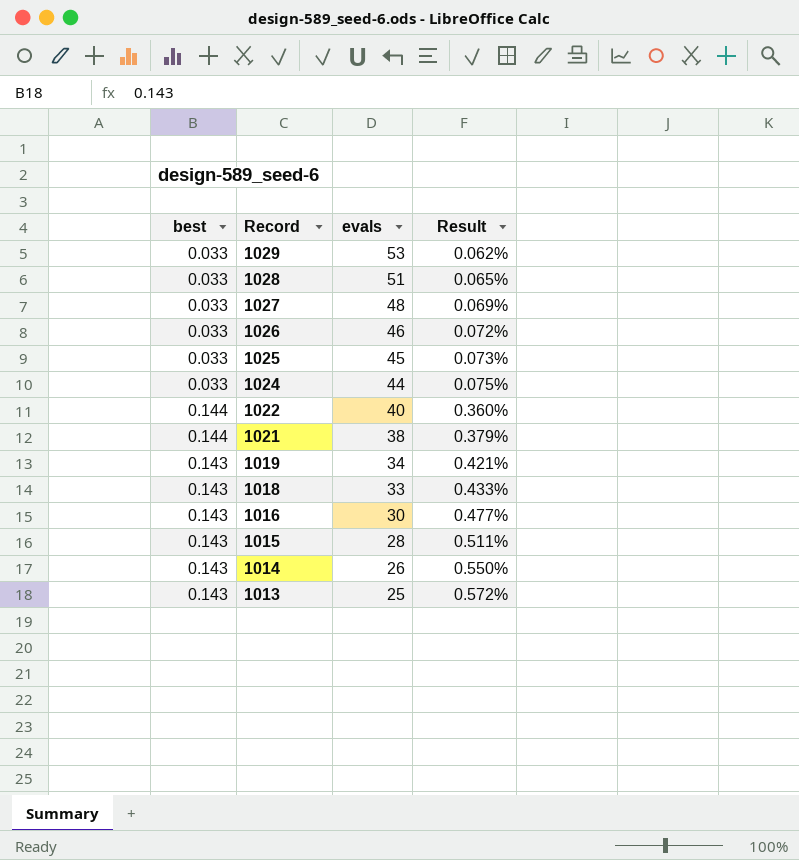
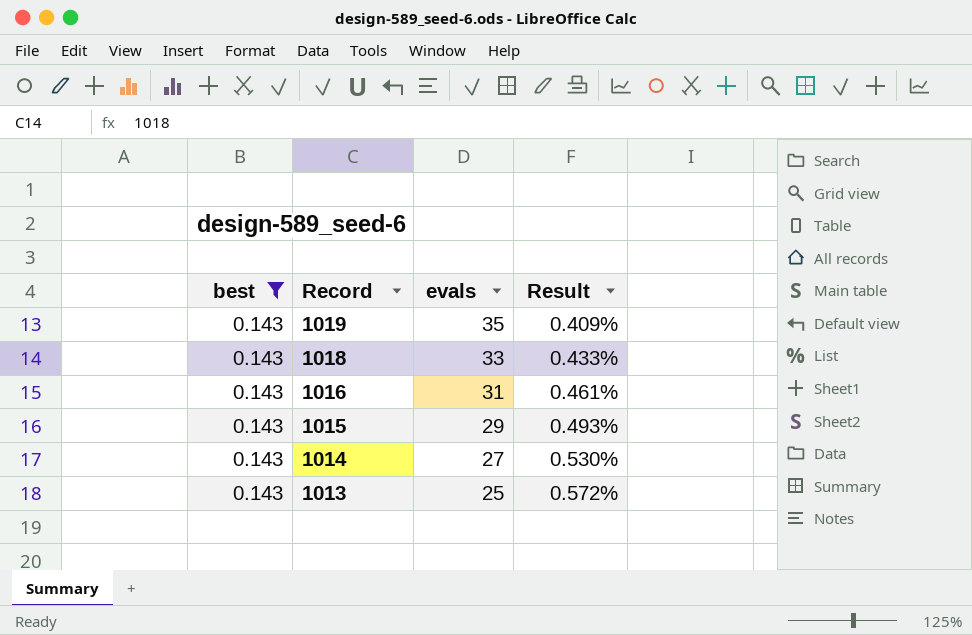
filter: none -> best = 0.143
1019 | evals: 34 -> 35
1019 | Result: 0.421% -> 0.409%
1016 | evals: 30 -> 31
1016 | Result: 0.477% -> 0.461%
1015 | evals: 28 -> 29
1015 | Result: 0.511% -> 0.493%
1014 | evals: 26 -> 27
1014 | Result: 0.550% -> 0.530%

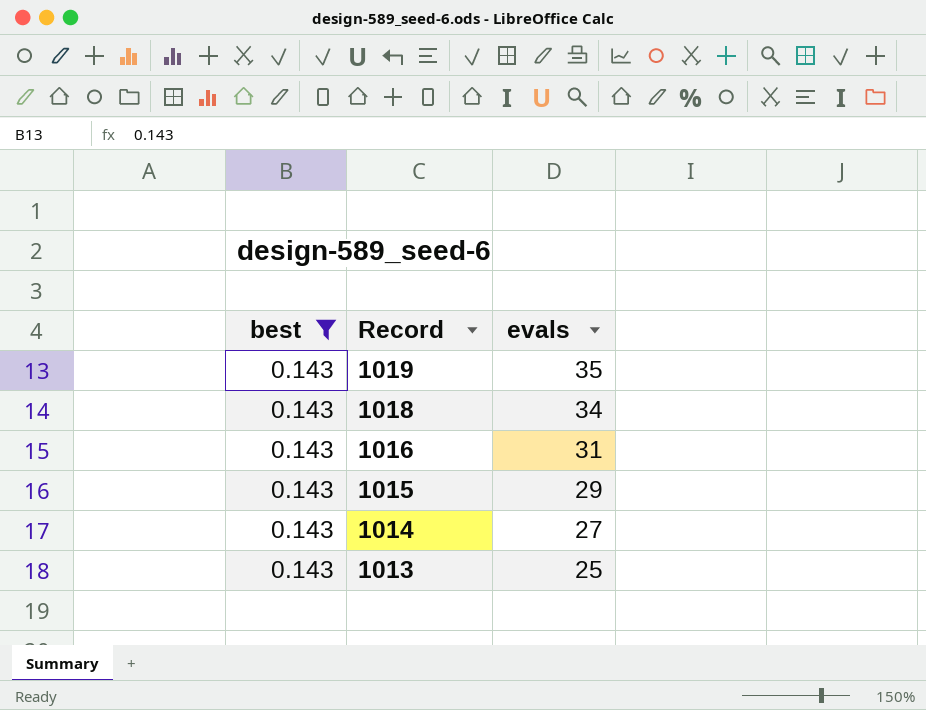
column Result | formula: [best] / [evals] -> none
1018 | evals: 33 -> 34

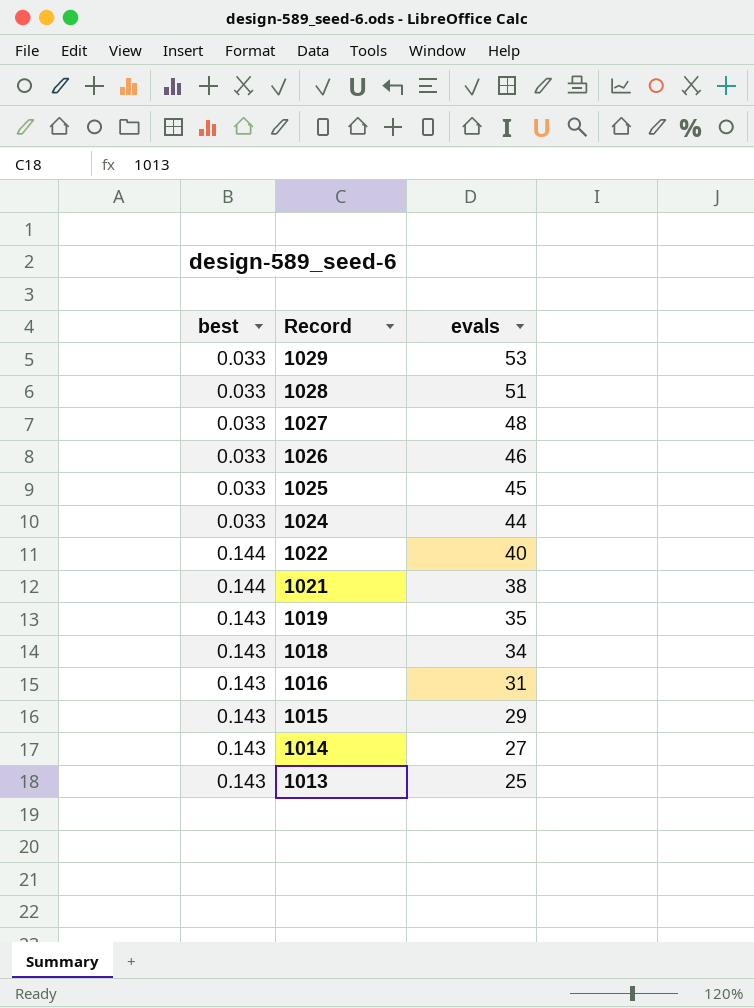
filter: best = 0.143 -> none

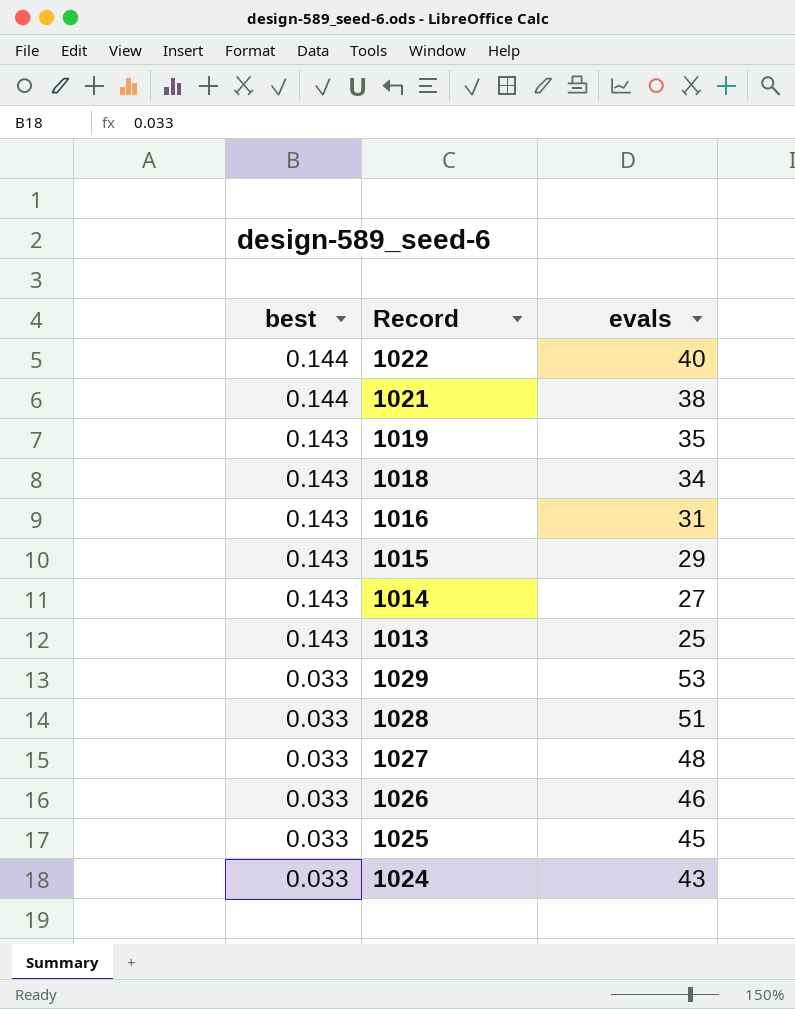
row order: Record descending -> best descending
1024 | evals: 44 -> 43

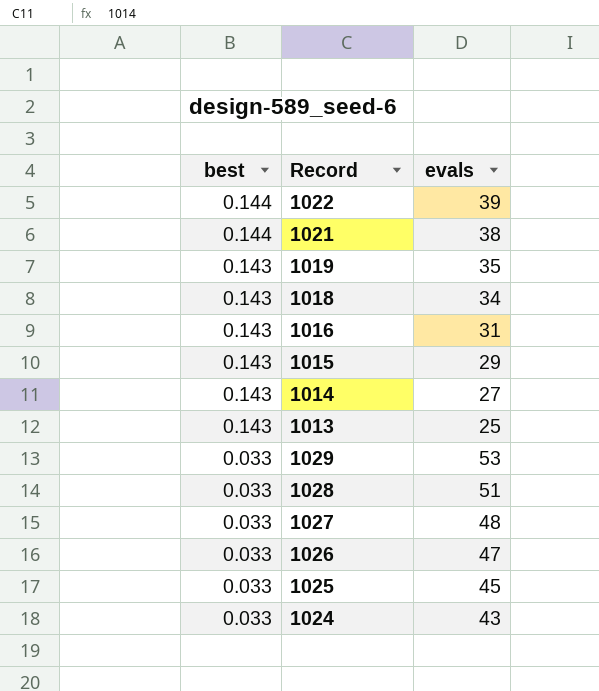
1022 | evals: 40 -> 39
1026 | evals: 46 -> 47

